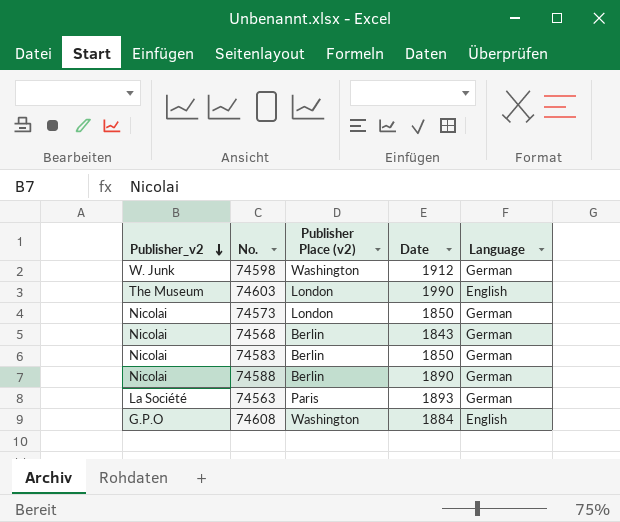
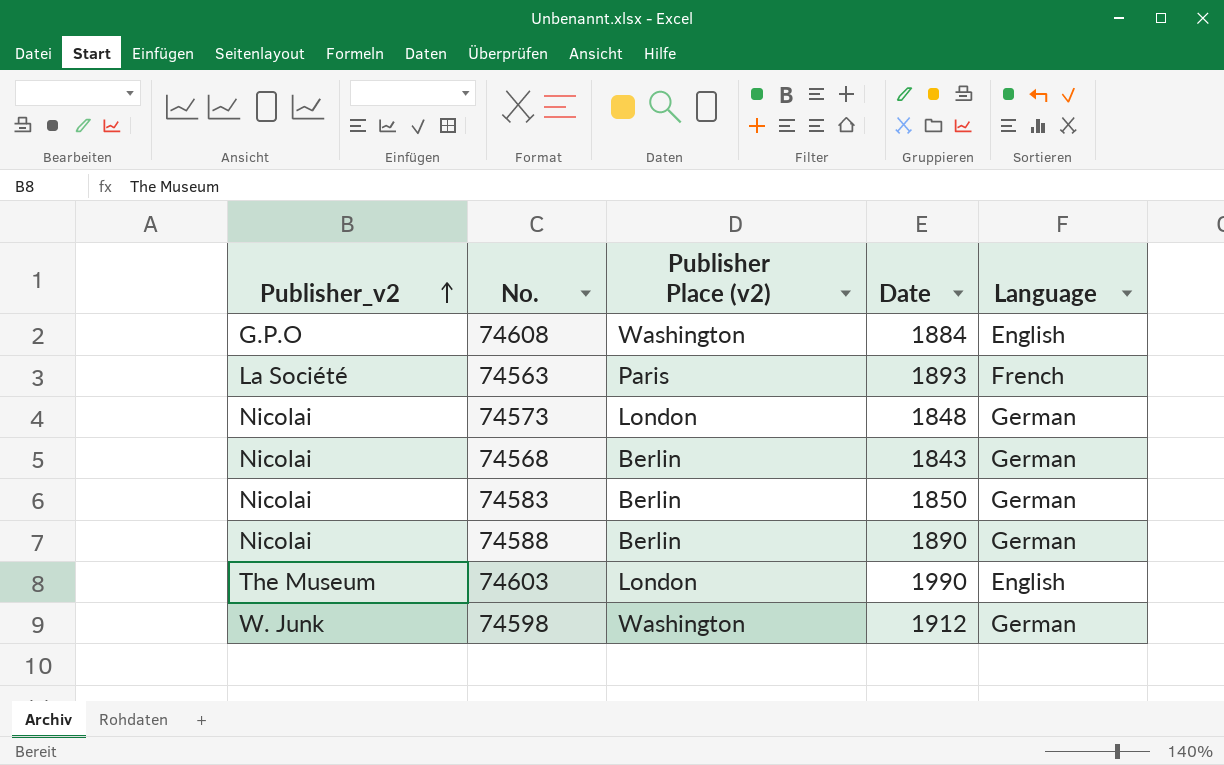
row order: Publisher_v2 descending -> Publisher_v2 ascending
74563 | Language: German -> French
74573 | Date: 1850 -> 1848

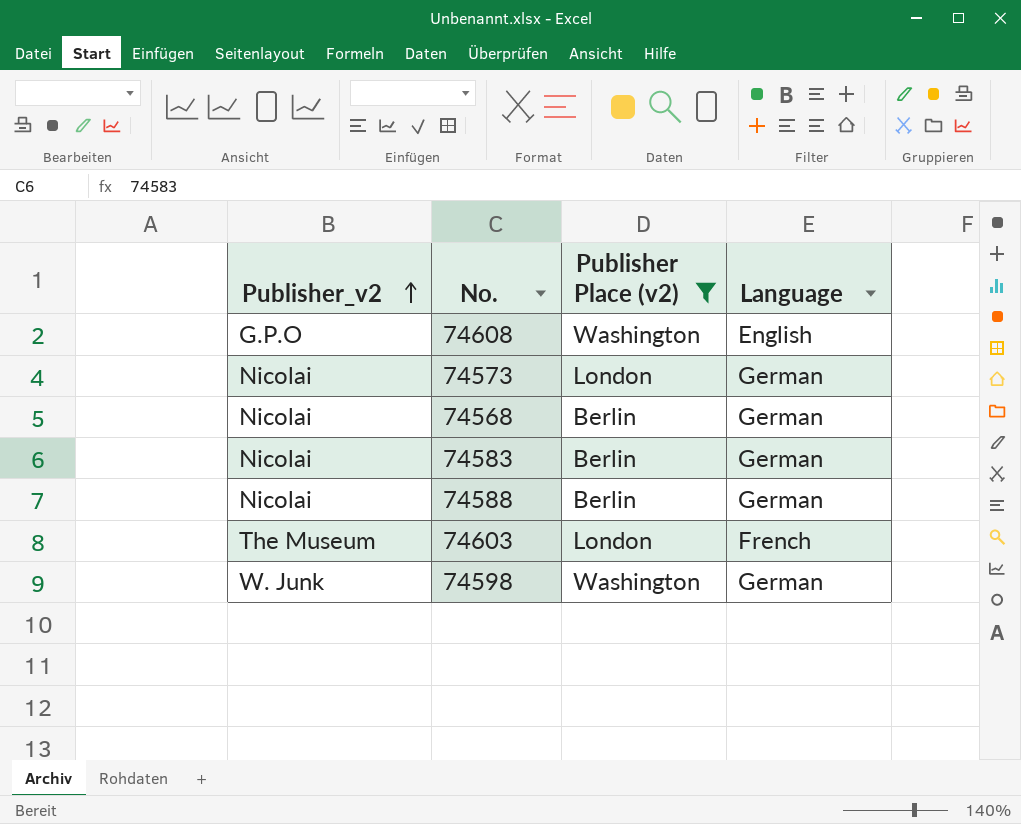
filter: none -> Publisher Place (v2) != Paris
column Date | position: 4 -> none
74603 | Language: English -> French

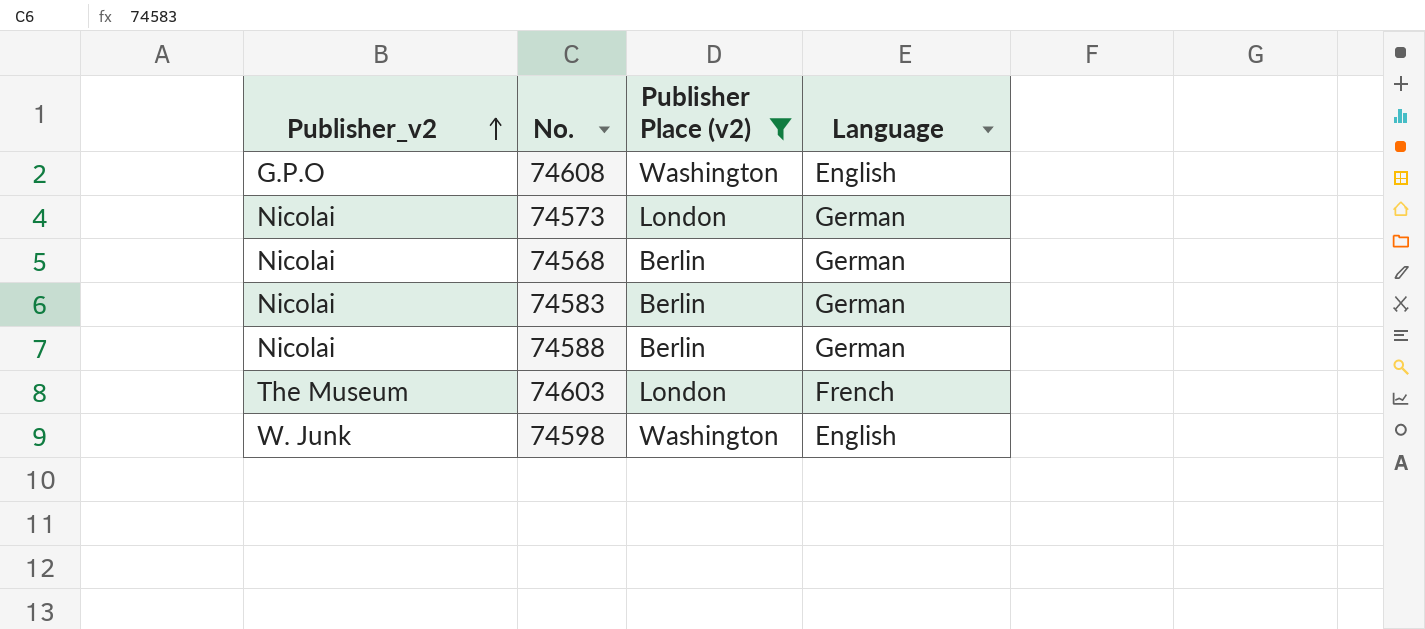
74598 | Language: German -> English

